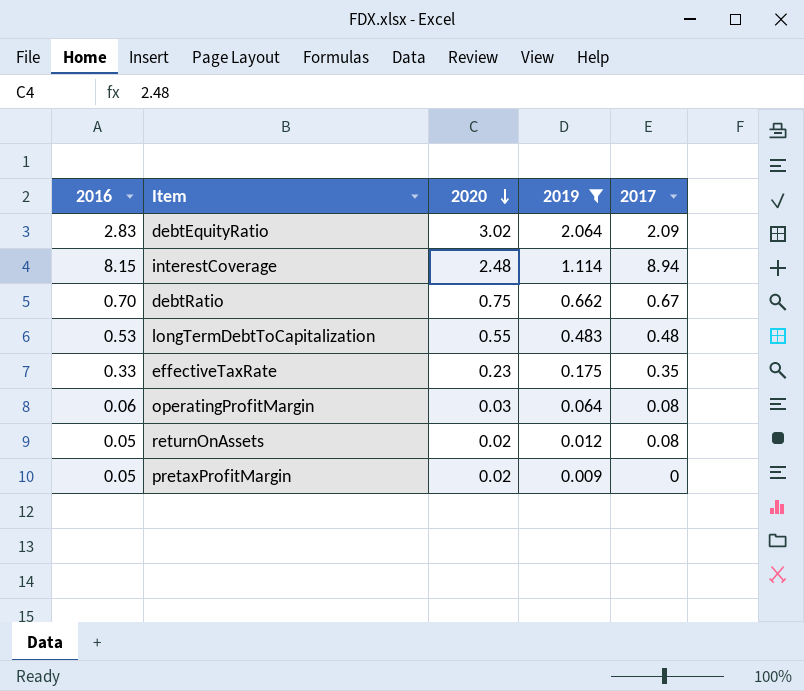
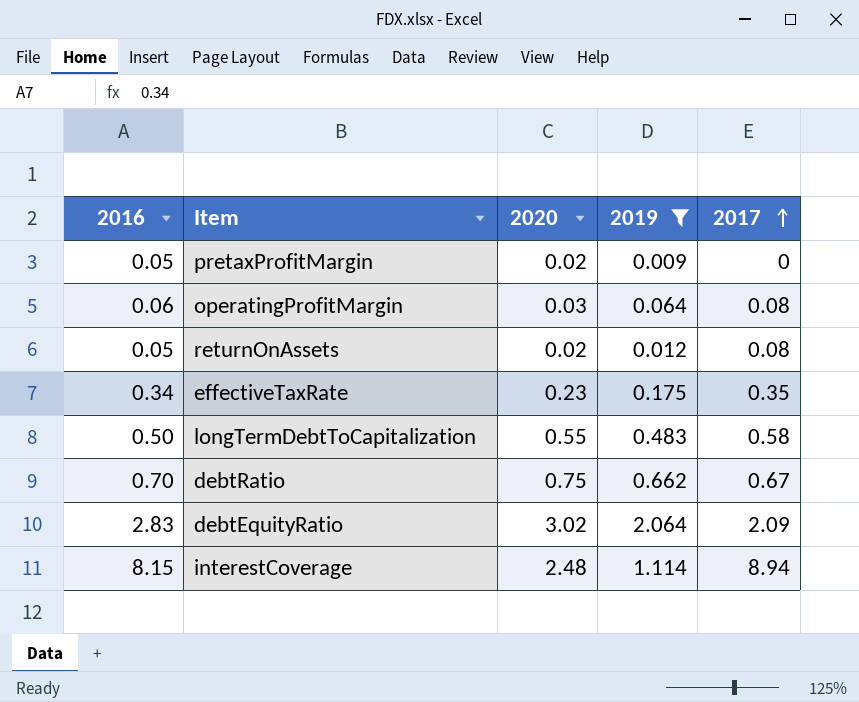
row order: 2020 descending -> 2017 ascending
effectiveTaxRate | 2016: 0.33 -> 0.34
longTermDebtToCapitalization | 2016: 0.53 -> 0.50
longTermDebtToCapitalization | 2017: 0.48 -> 0.58

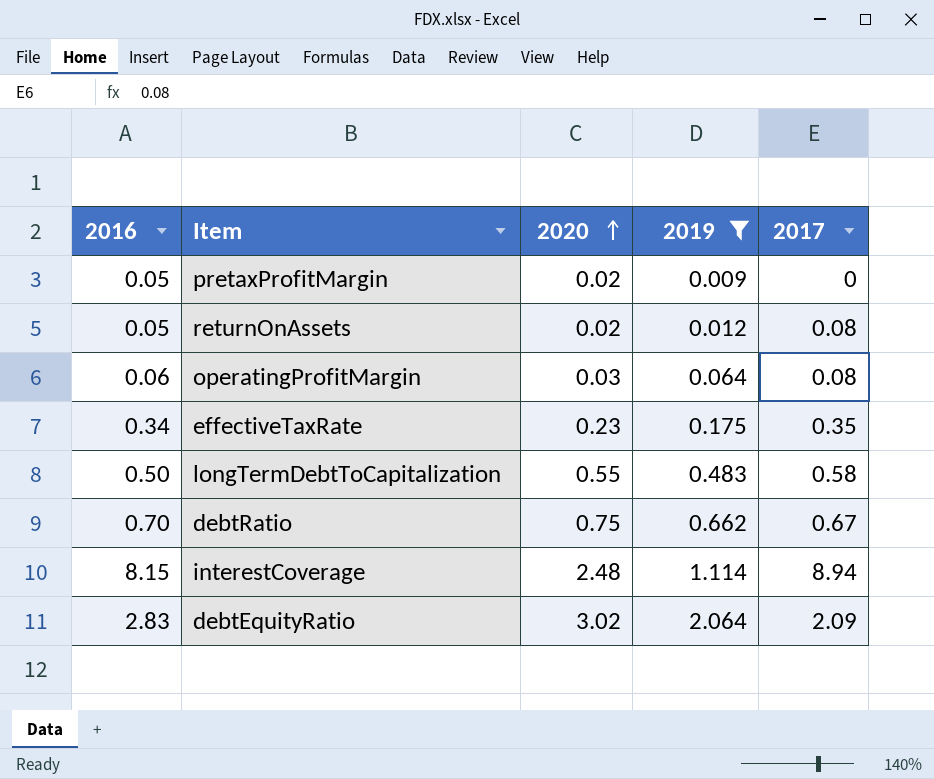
row order: 2017 ascending -> 2020 ascending

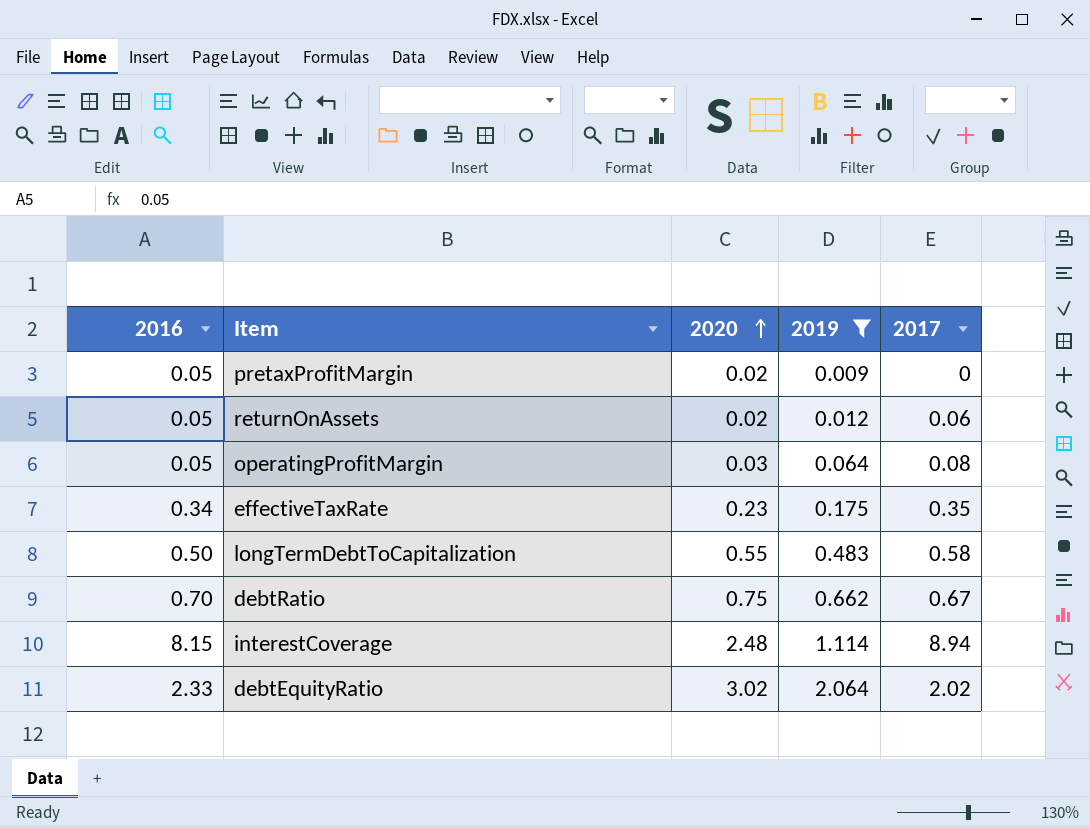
returnOnAssets | 2017: 0.08 -> 0.06
operatingProfitMargin | 2016: 0.06 -> 0.05
debtEquityRatio | 2016: 2.83 -> 2.33
debtEquityRatio | 2017: 2.09 -> 2.02

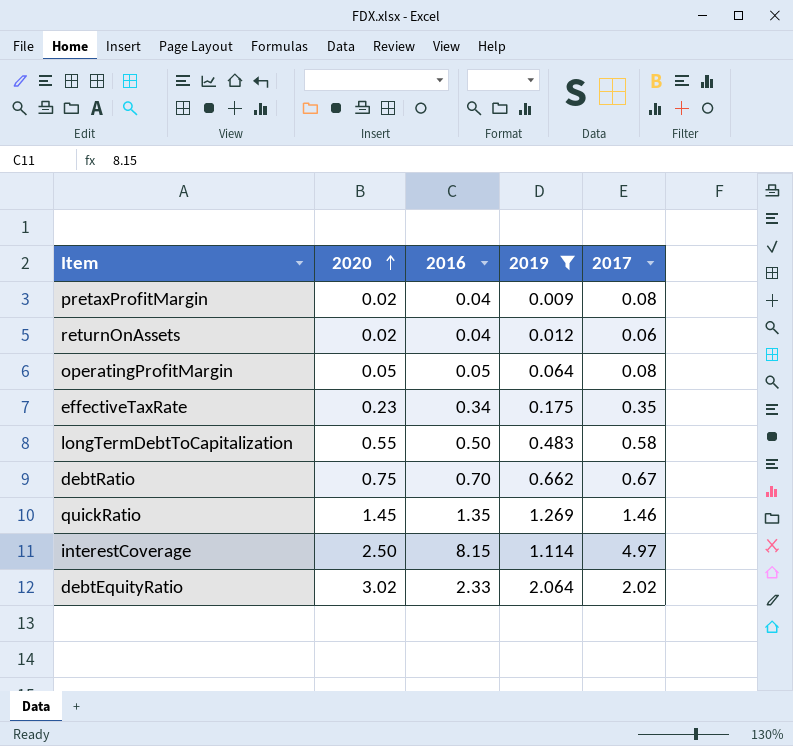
column 2016 | position: 1 -> 3
pretaxProfitMargin | 2016: 0.05 -> 0.04
pretaxProfitMargin | 2017: 0 -> 0.08
returnOnAssets | 2016: 0.05 -> 0.04
operatingProfitMargin | 2020: 0.03 -> 0.05
row quickRatio: none -> 1.45 | 1.35 | 1.269 | 1.46
interestCoverage | 2020: 2.48 -> 2.50
interestCoverage | 2017: 8.94 -> 4.97

